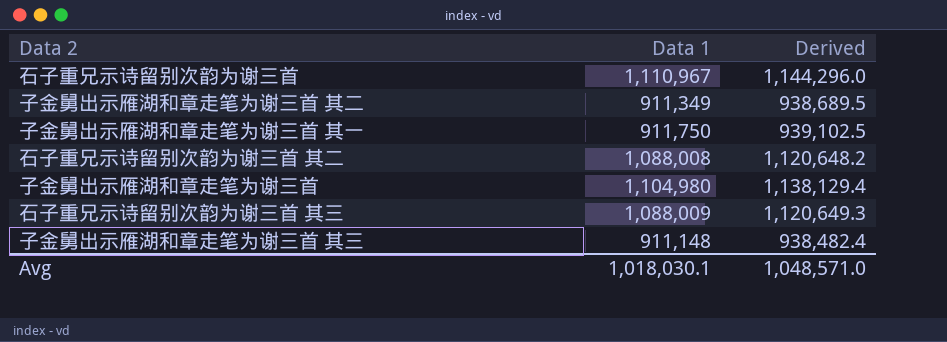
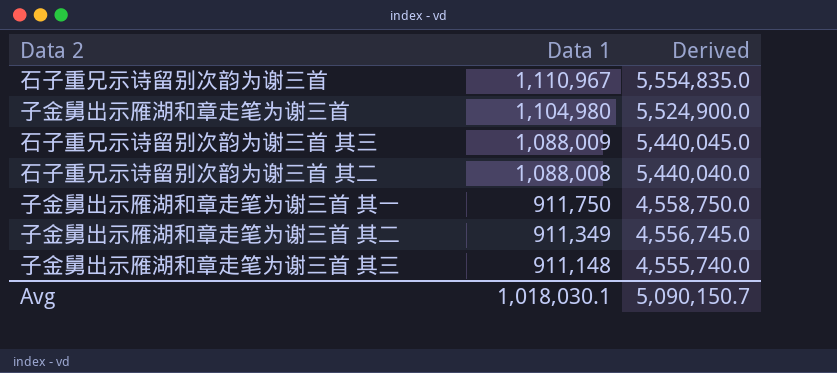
row order: none -> Data 1 descending
column Derived | formula: [Data 1] * 1.03 -> [Data 1] * 5
Avg | Derived: 1,048,571.0 -> 5,090,150.7

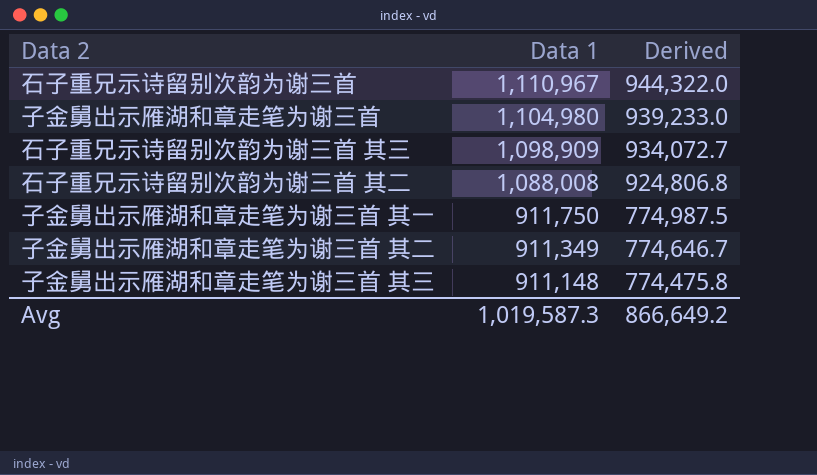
column Derived | formula: [Data 1] * 5 -> [Data 1] * 0.85
石子重兄示诗留别次韵为谢三首 其三 | Data 1: 1,088,009 -> 1,098,909
Avg | Data 1: 1,018,030.1 -> 1,019,587.3
Avg | Derived: 5,090,150.7 -> 866,649.2

